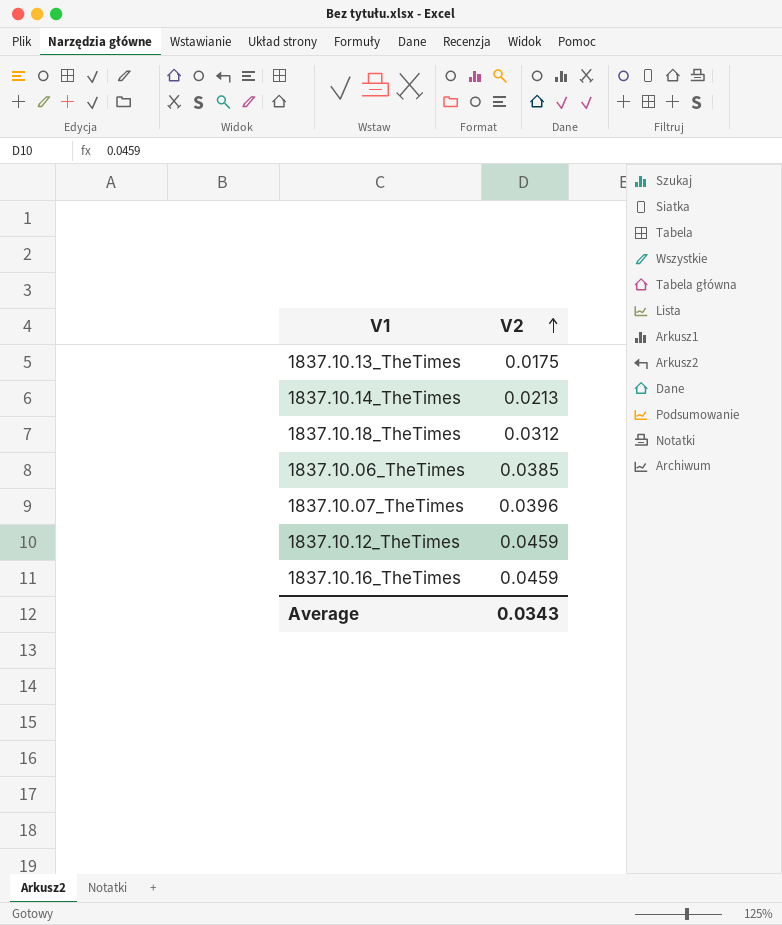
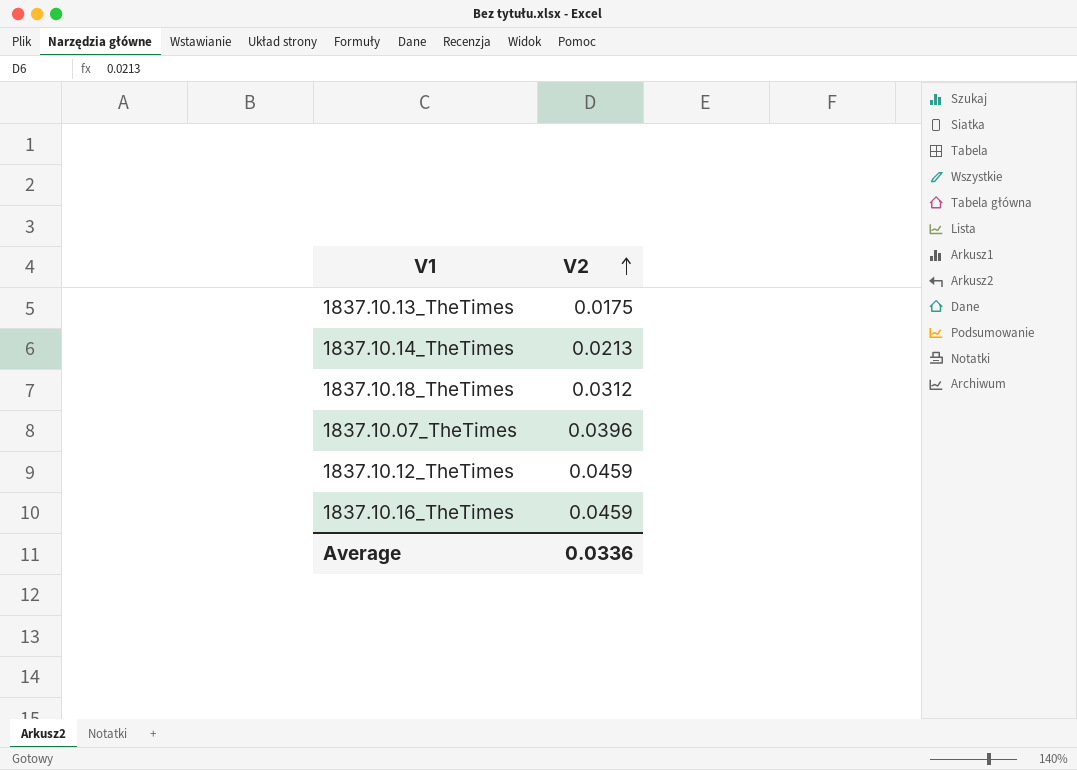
row 1837.10.06_TheTimes: 0.0385 -> none
Average | V2: 0.0343 -> 0.0336

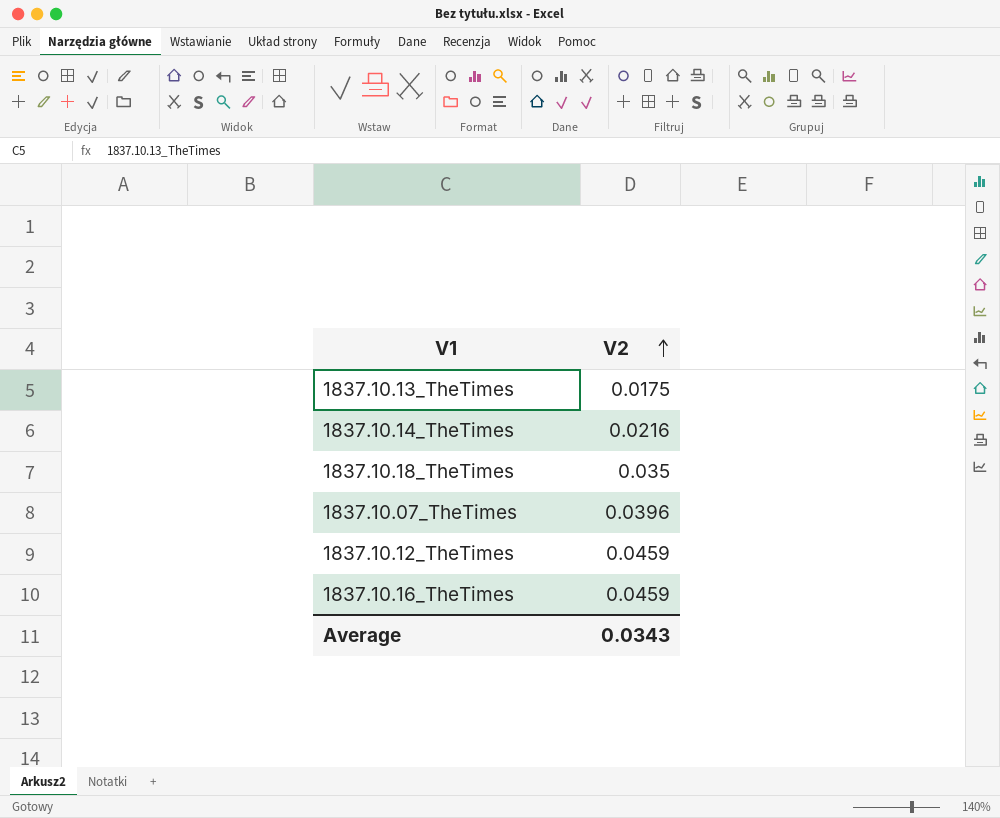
1837.10.14_TheTimes | V2: 0.0213 -> 0.0216
1837.10.18_TheTimes | V2: 0.0312 -> 0.035
Average | V2: 0.0336 -> 0.0343

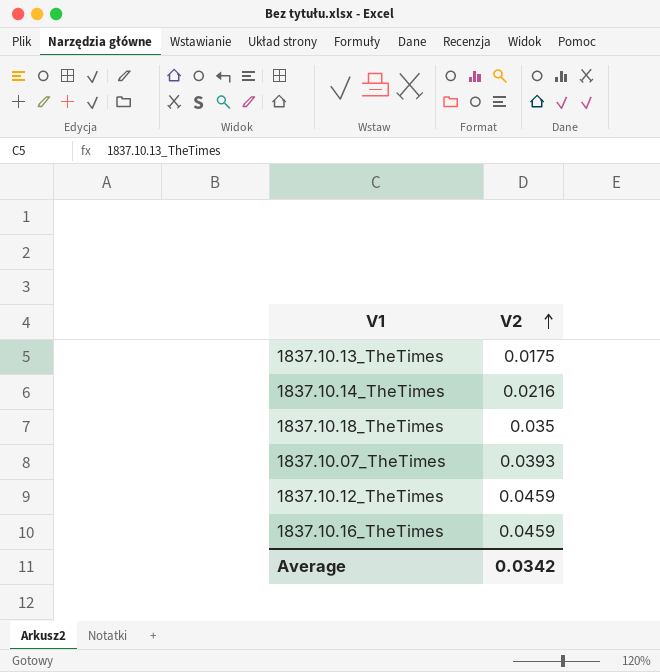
1837.10.07_TheTimes | V2: 0.0396 -> 0.0393
Average | V2: 0.0343 -> 0.0342

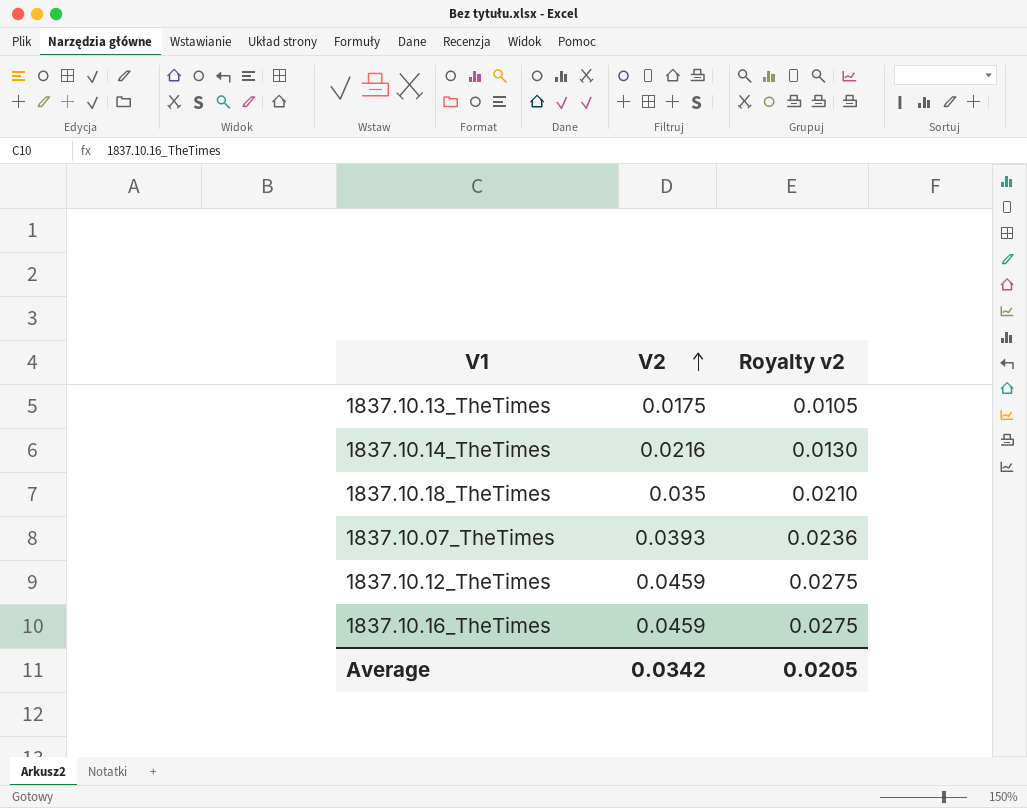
column Royalty v2 | formula: none -> [V2] * 0.6

